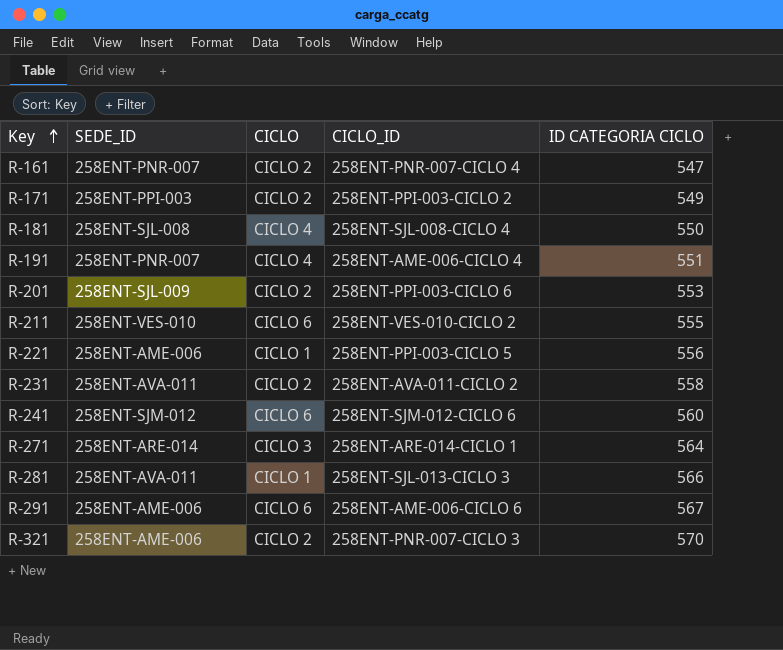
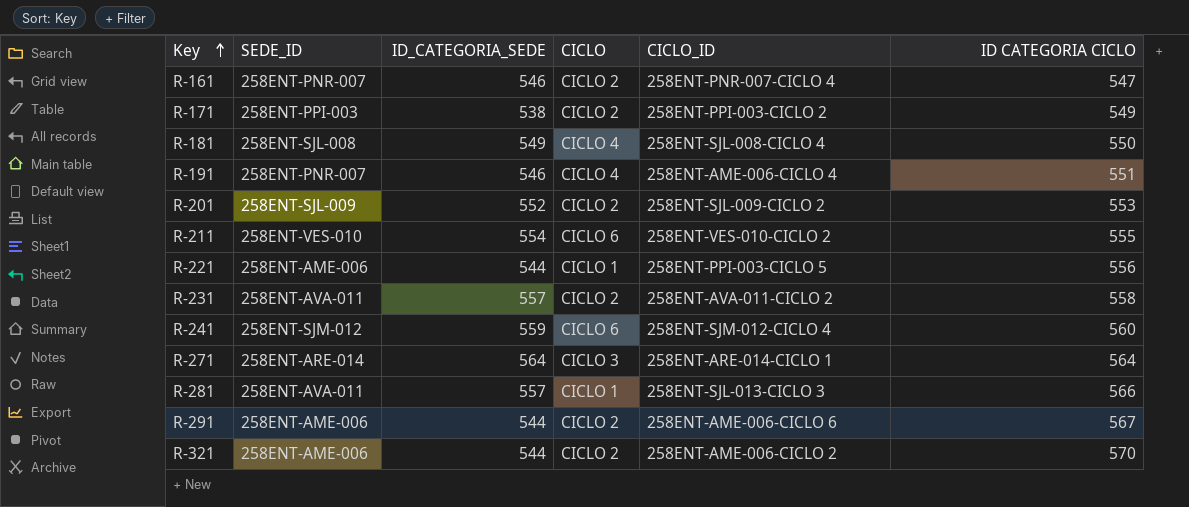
column ID_CATEGORIA_SEDE | position: none -> 3
R-201 | CICLO_ID: 258ENT-PPI-003-CICLO 6 -> 258ENT-SJL-009-CICLO 2
R-241 | CICLO_ID: 258ENT-SJM-012-CICLO 6 -> 258ENT-SJM-012-CICLO 4
R-291 | CICLO: CICLO 6 -> CICLO 2
R-321 | CICLO_ID: 258ENT-PNR-007-CICLO 3 -> 258ENT-AME-006-CICLO 2

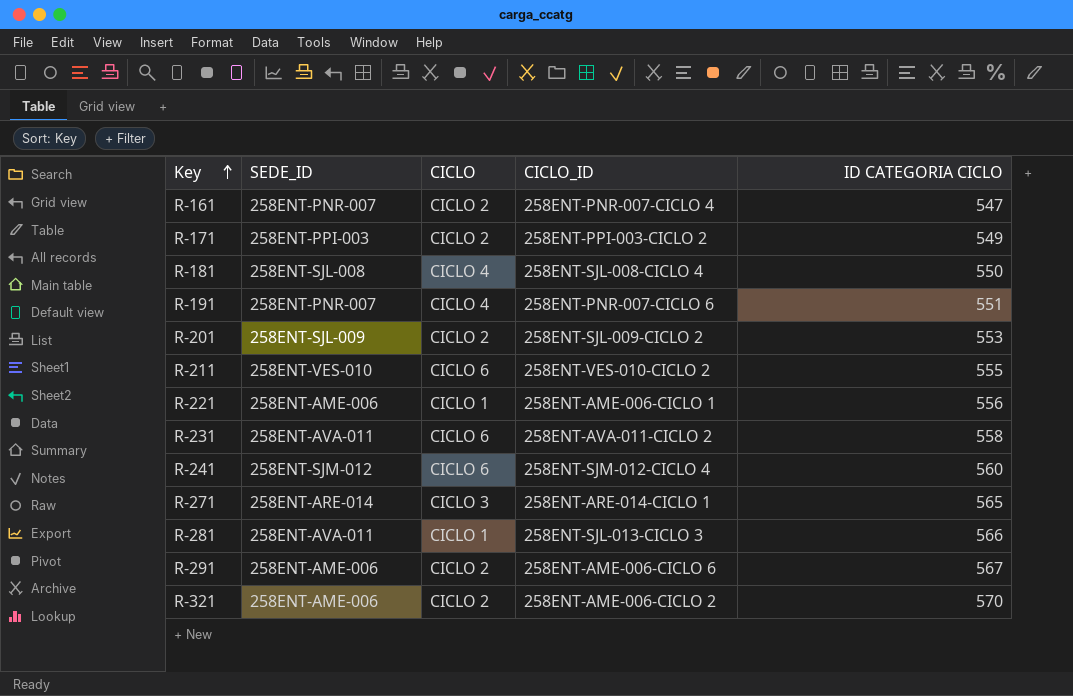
column ID_CATEGORIA_SEDE | position: 3 -> none
R-191 | CICLO_ID: 258ENT-AME-006-CICLO 4 -> 258ENT-PNR-007-CICLO 6
R-221 | CICLO_ID: 258ENT-PPI-003-CICLO 5 -> 258ENT-AME-006-CICLO 1
R-231 | CICLO: CICLO 2 -> CICLO 6
R-271 | ID CATEGORIA CICLO: 564 -> 565

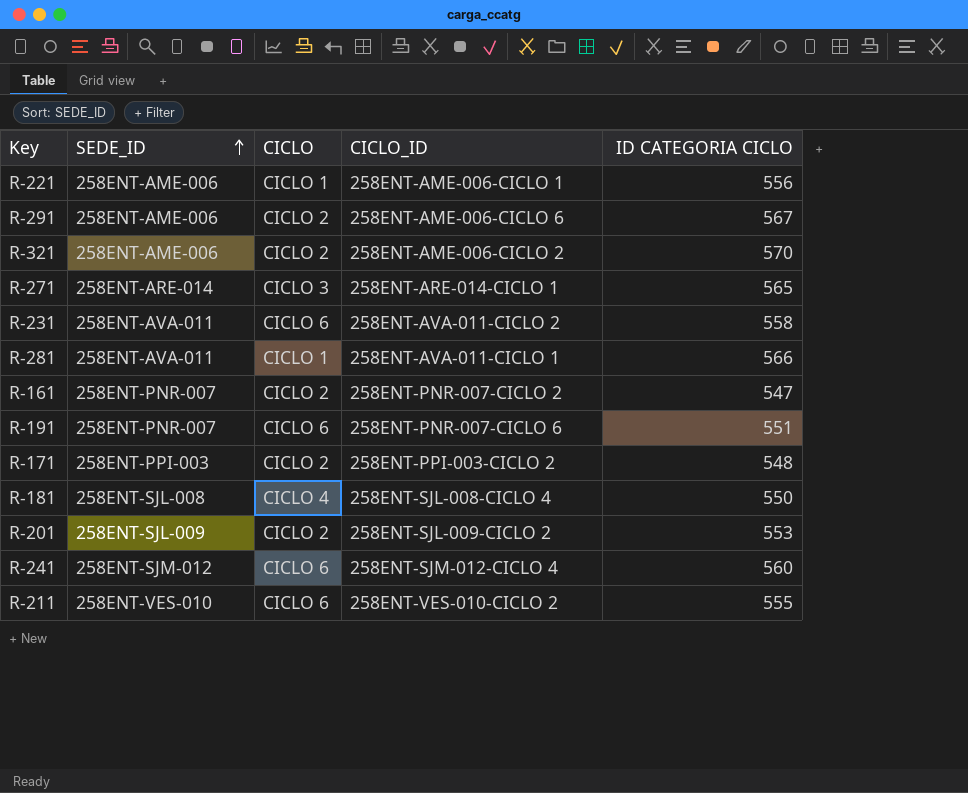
row order: Key ascending -> SEDE_ID ascending
R-281 | CICLO_ID: 258ENT-SJL-013-CICLO 3 -> 258ENT-AVA-011-CICLO 1
R-161 | CICLO_ID: 258ENT-PNR-007-CICLO 4 -> 258ENT-PNR-007-CICLO 2
R-191 | CICLO: CICLO 4 -> CICLO 6
R-171 | ID CATEGORIA CICLO: 549 -> 548

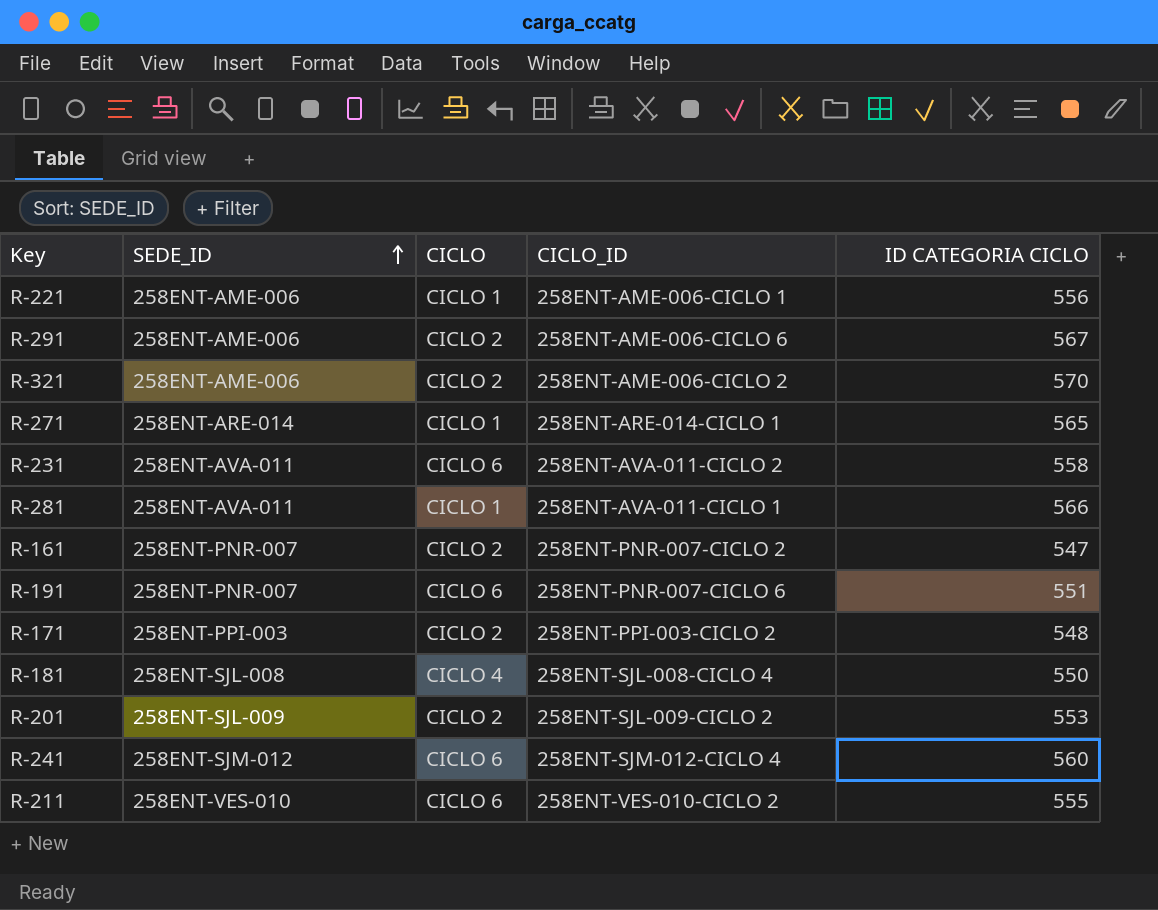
R-271 | CICLO: CICLO 3 -> CICLO 1

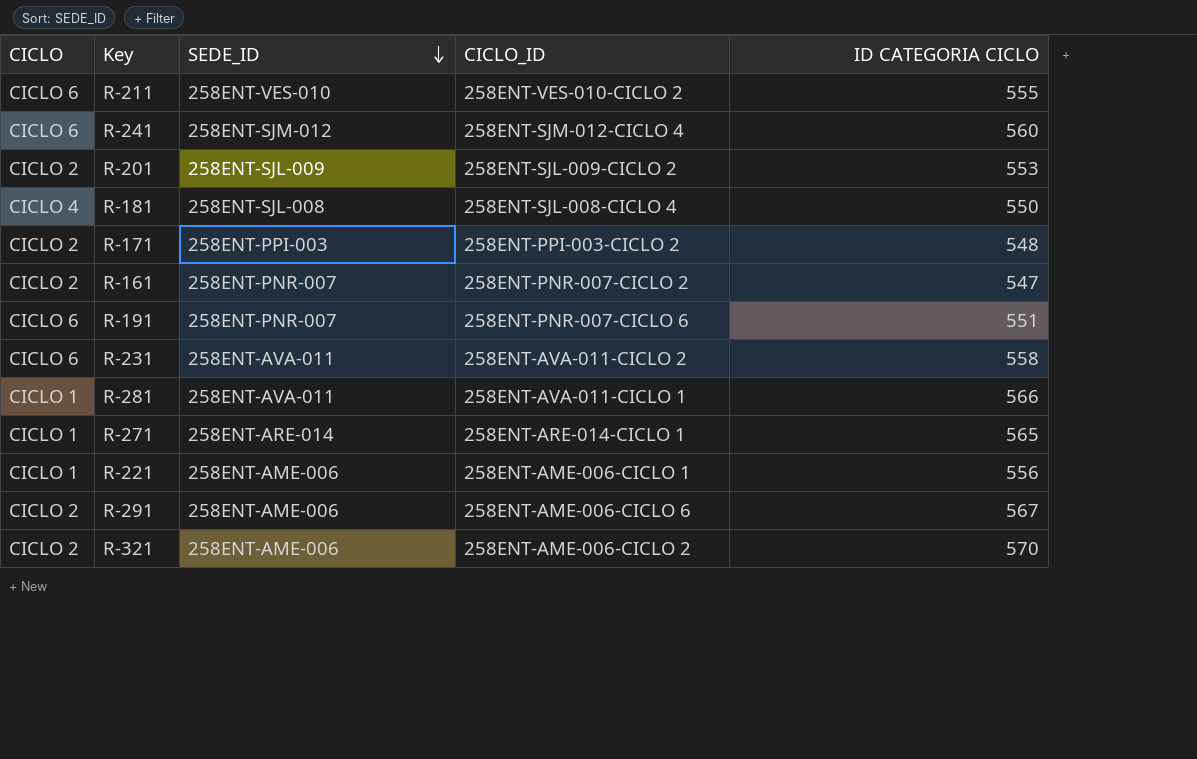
row order: SEDE_ID ascending -> SEDE_ID descending
column CICLO | position: 3 -> 1

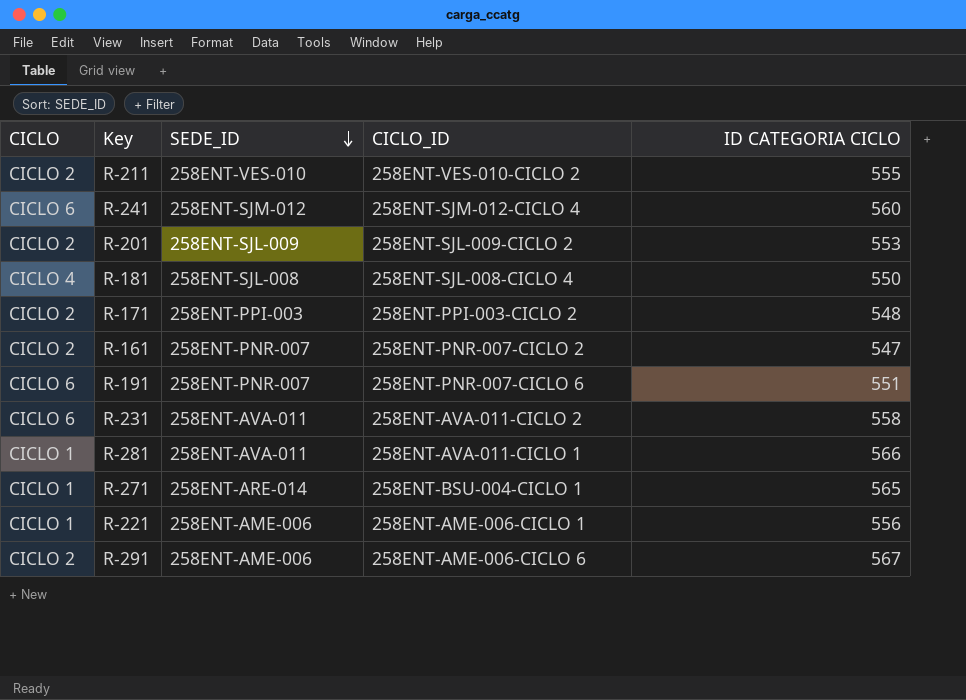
row R-321: CICLO 2 | 258ENT-AME-006 | 258ENT-AME-006-CICLO 2 | 570 -> none
R-211 | CICLO: CICLO 6 -> CICLO 2
R-271 | CICLO_ID: 258ENT-ARE-014-CICLO 1 -> 258ENT-BSU-004-CICLO 1

